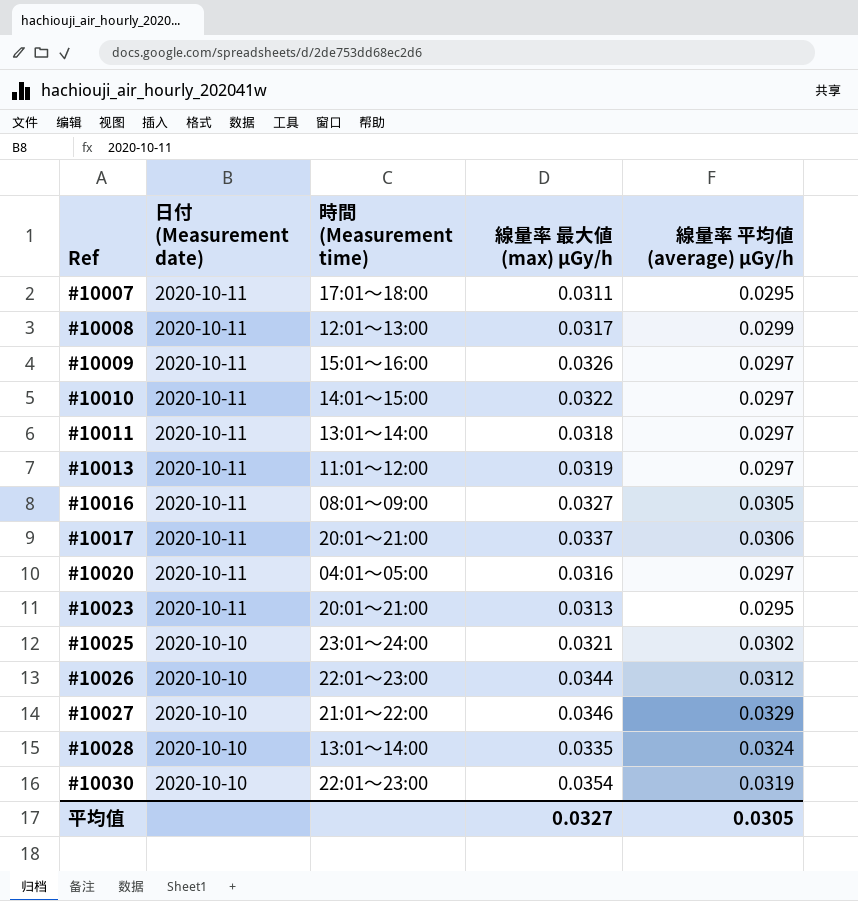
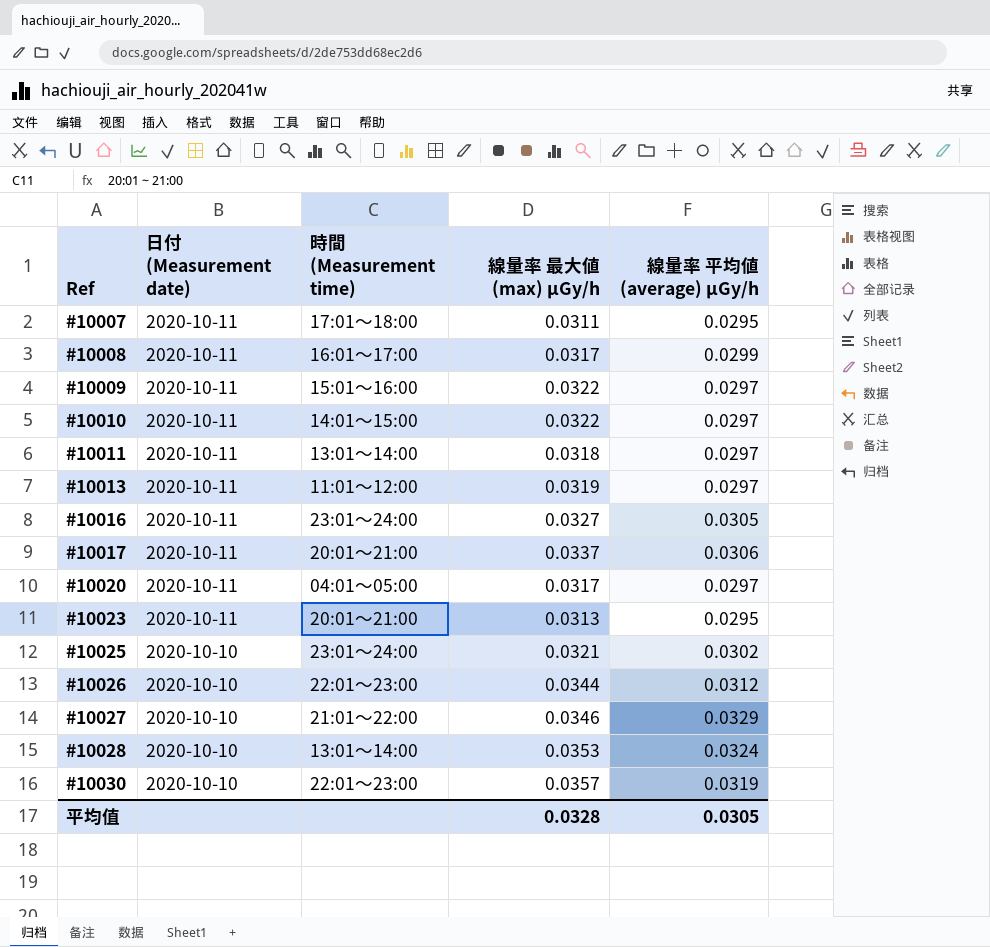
#10008 | 時間 (Measurement time): 12:01～13:00 -> 16:01～17:00
#10009 | 線量率 最大値 (max) μGy/h: 0.0326 -> 0.0322
#10016 | 時間 (Measurement time): 08:01～09:00 -> 23:01～24:00
#10020 | 線量率 最大値 (max) μGy/h: 0.0316 -> 0.0317
#10028 | 線量率 最大値 (max) μGy/h: 0.0335 -> 0.0353
#10030 | 線量率 最大値 (max) μGy/h: 0.0354 -> 0.0357
平均值 | 線量率 最大値 (max) μGy/h: 0.0327 -> 0.0328

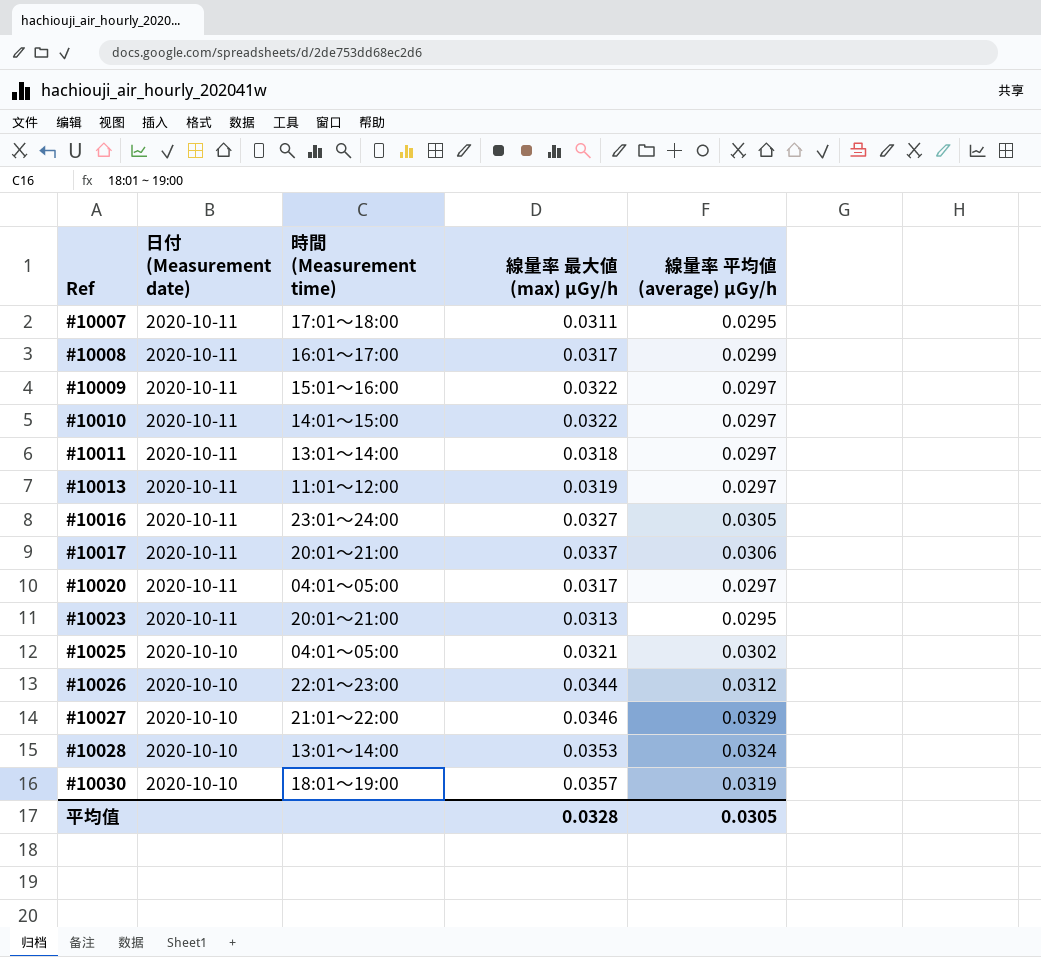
#10025 | 時間 (Measurement time): 23:01～24:00 -> 04:01～05:00
#10030 | 時間 (Measurement time): 22:01～23:00 -> 18:01～19:00

